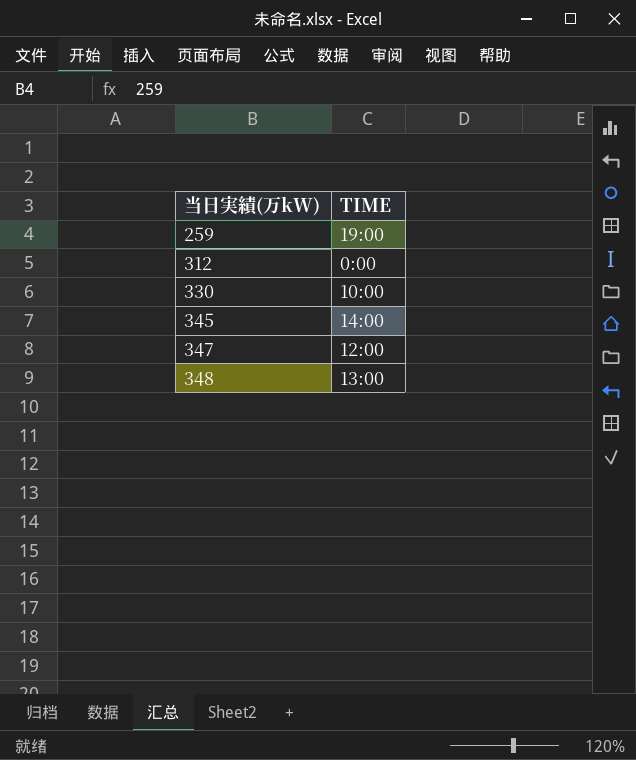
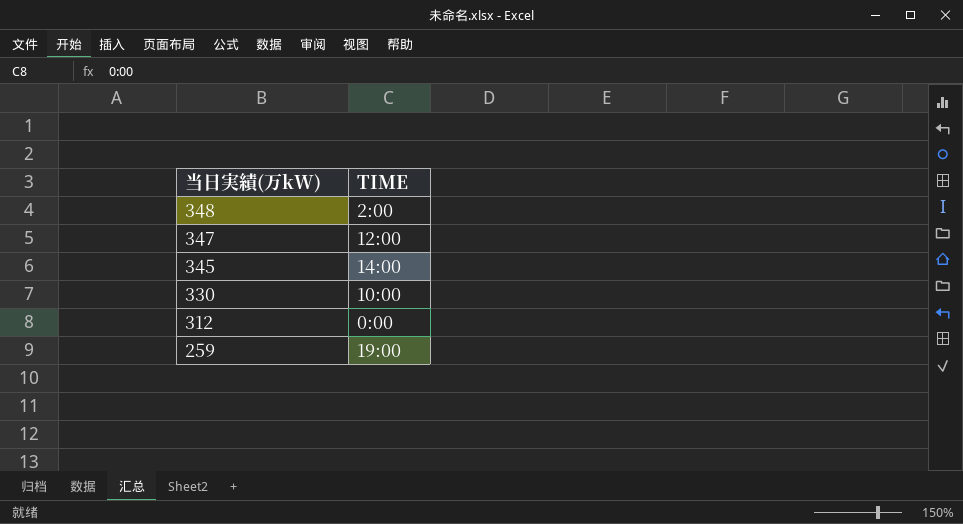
row order: 当日実績(万kW) ascending -> 当日実績(万kW) descending
348 | TIME: 13:00 -> 2:00

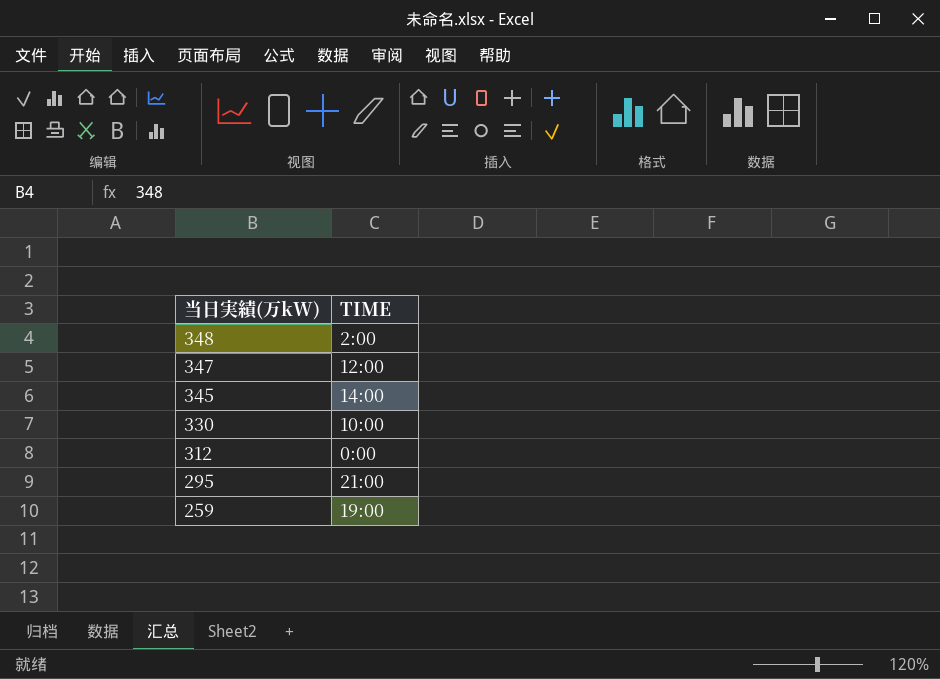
row 295: none -> 21:00

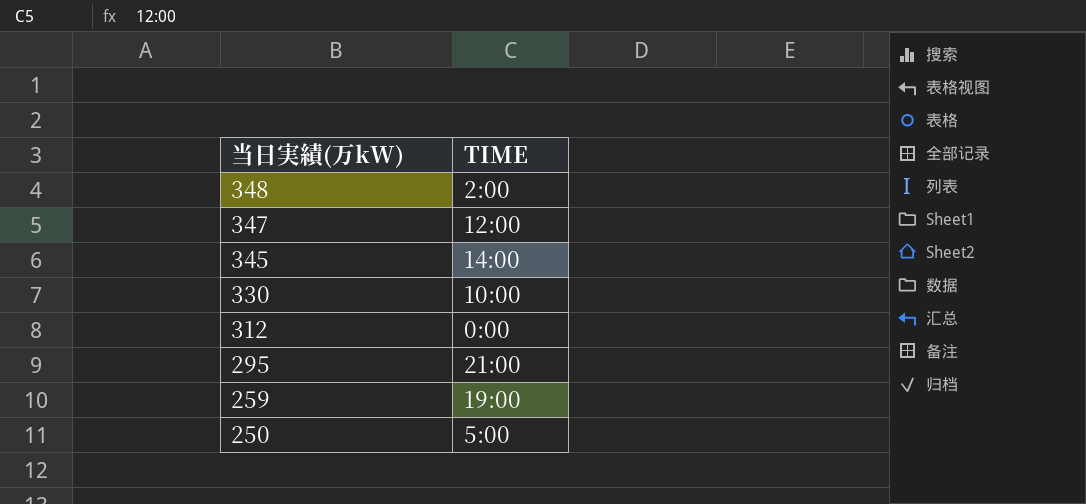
row 250: none -> 5:00

